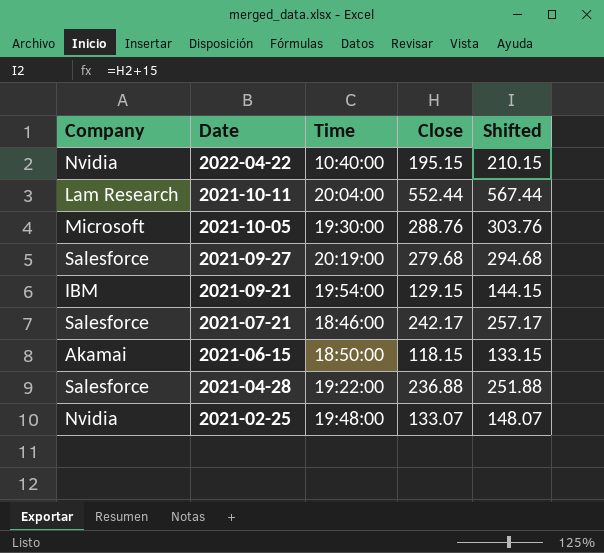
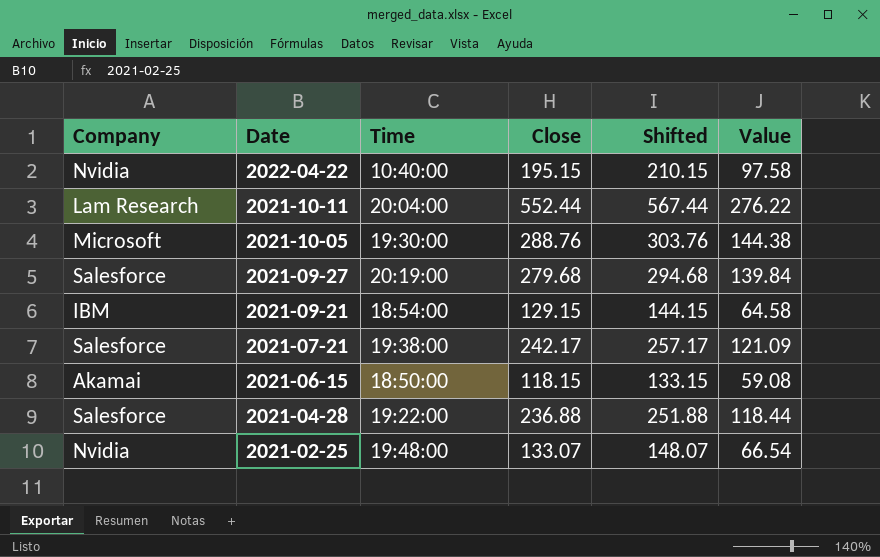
column Value | formula: none -> [Close] * 0.5
2021-09-21 | Time: 19:54:00 -> 18:54:00
2021-07-21 | Time: 18:46:00 -> 19:38:00

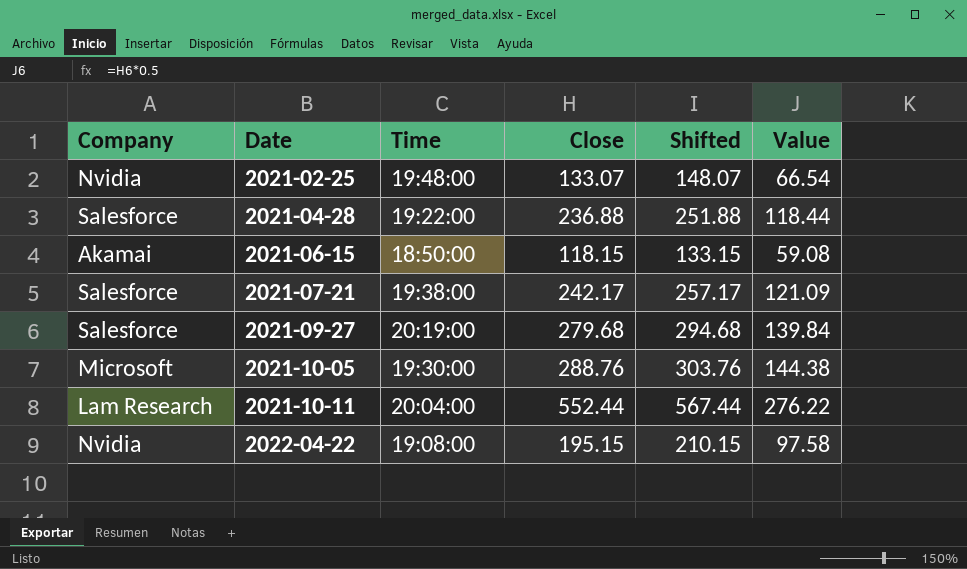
row order: Date descending -> Date ascending
row 2021-09-21: IBM | 18:54:00 | 129.15 | 144.15 | 64.58 -> none
2022-04-22 | Time: 10:40:00 -> 19:08:00

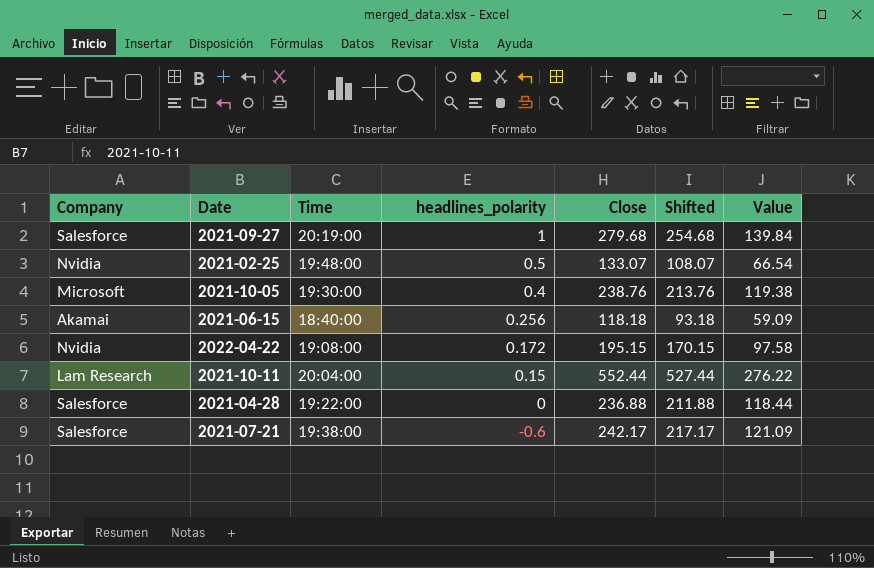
row order: Date ascending -> headlines_polarity descending
column headlines_polarity | position: none -> 4
column Shifted | formula: [Close] + 15 -> [Close] - 25
2021-10-05 | Close: 288.76 -> 238.76
2021-10-05 | Value: 144.38 -> 119.38
2021-06-15 | Time: 18:50:00 -> 18:40:00
2021-06-15 | Close: 118.15 -> 118.18
2021-06-15 | Value: 59.08 -> 59.09

